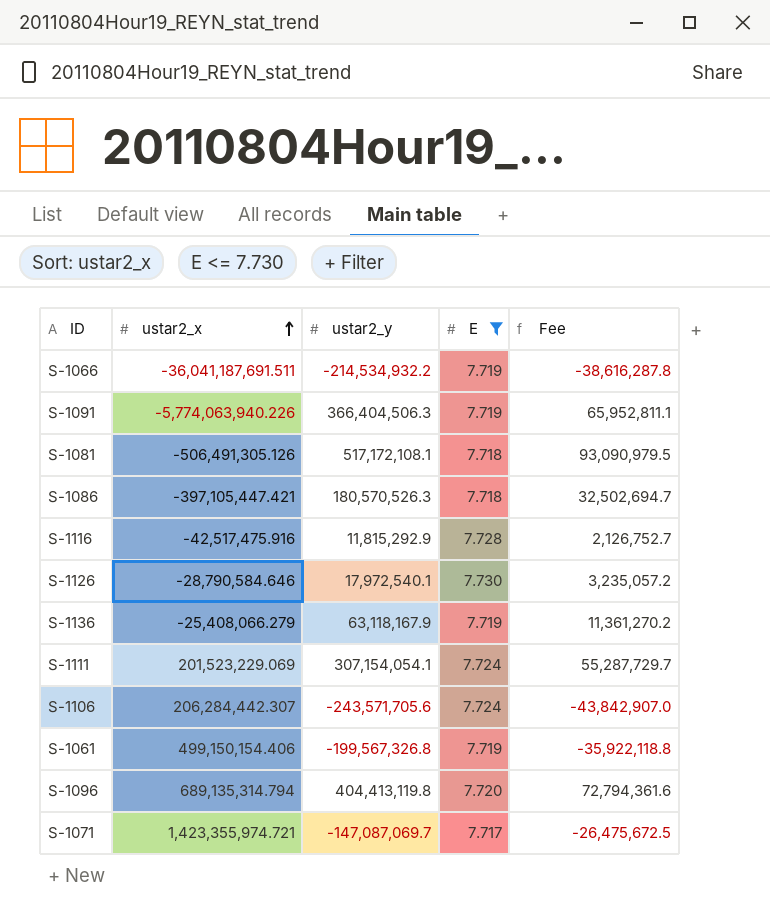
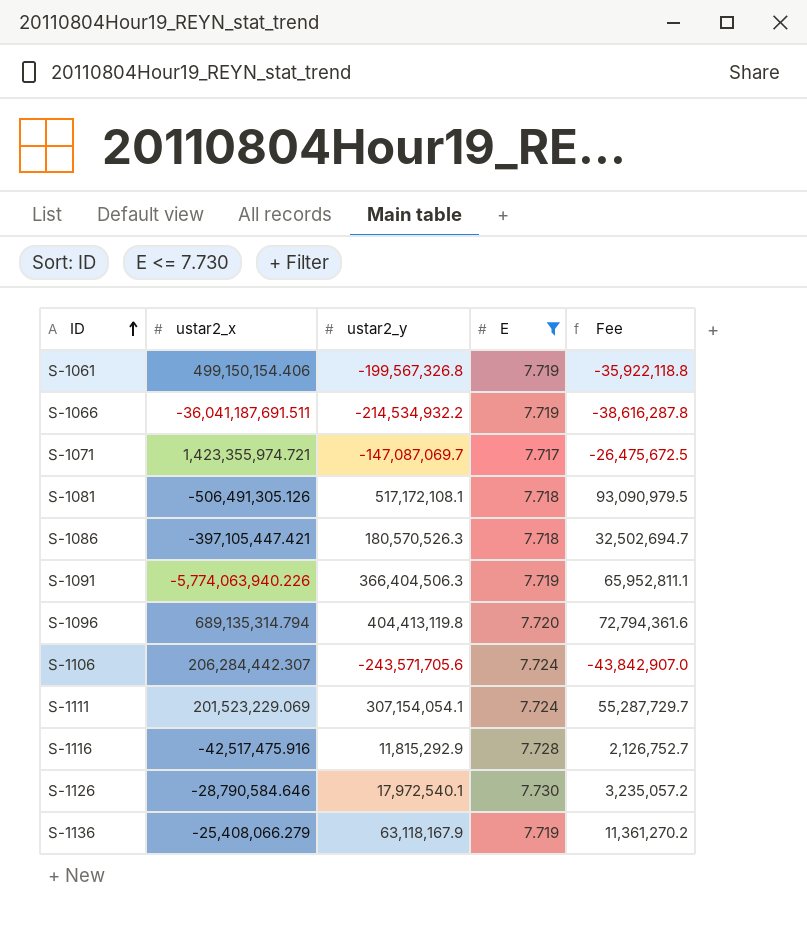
row order: ustar2_x ascending -> ID ascending

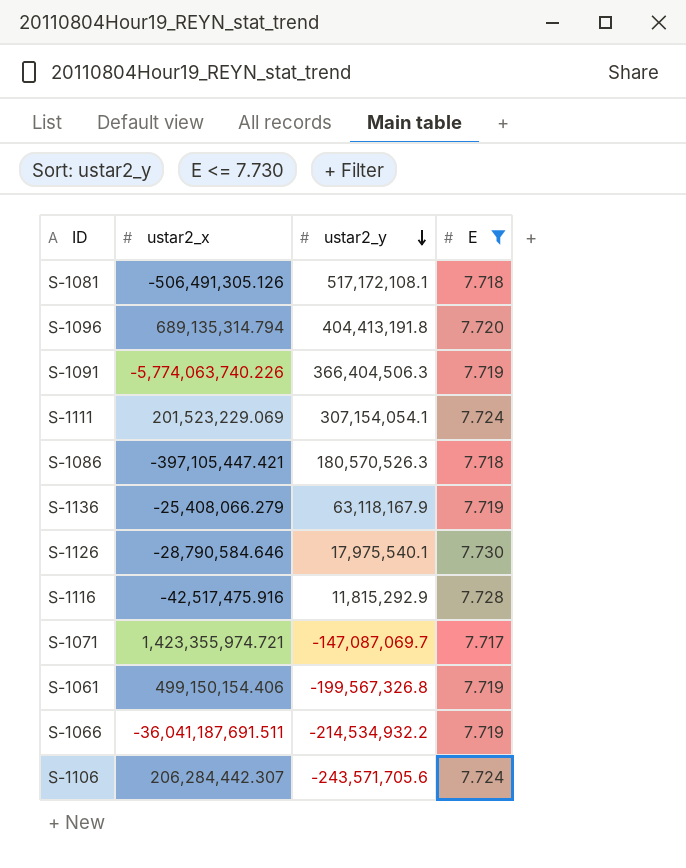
row order: ID ascending -> ustar2_y descending
column Fee | formula: [ustar2_y] * 0.18 -> none
S-1096 | ustar2_y: 404,413,119.8 -> 404,413,191.8
S-1091 | ustar2_x: -5,774,063,940.226 -> -5,774,063,740.226
S-1126 | ustar2_y: 17,972,540.1 -> 17,975,540.1

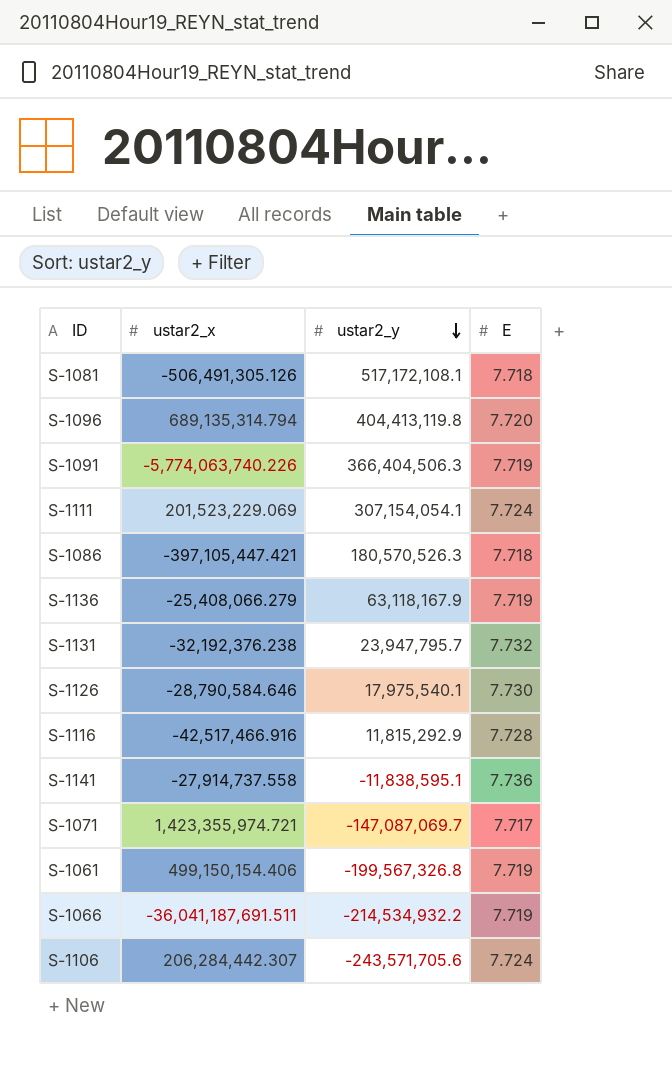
filter: E <= 7.730 -> none
S-1096 | ustar2_y: 404,413,191.8 -> 404,413,119.8
S-1116 | ustar2_x: -42,517,475.916 -> -42,517,466.916

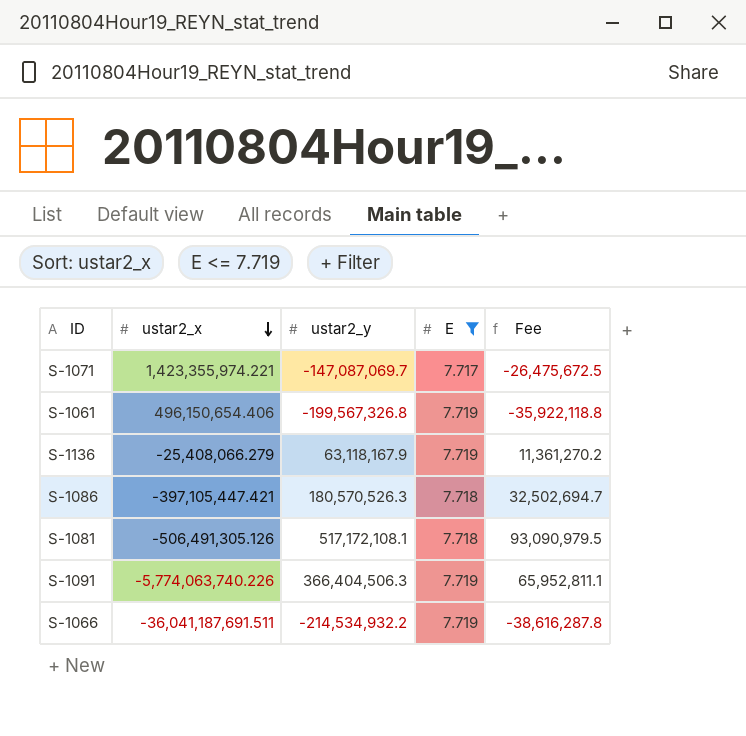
filter: none -> E <= 7.719
row order: ustar2_y descending -> ustar2_x descending
column Fee | formula: none -> [ustar2_y] * 0.18
S-1071 | ustar2_x: 1,423,355,974.721 -> 1,423,355,974.221
S-1061 | ustar2_x: 499,150,154.406 -> 496,150,654.406

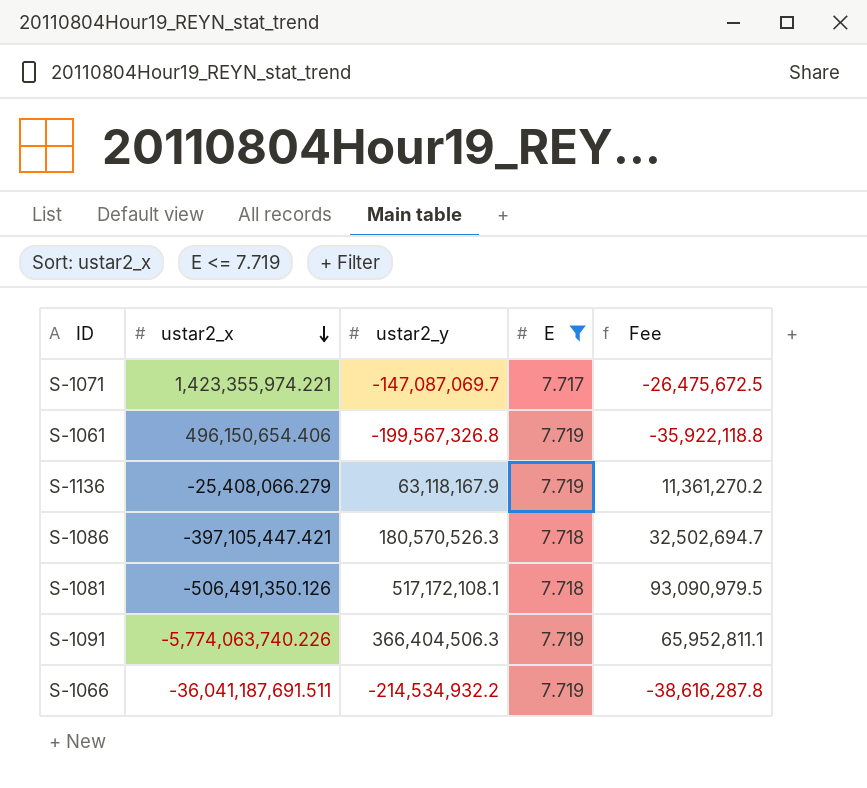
S-1081 | ustar2_x: -506,491,305.126 -> -506,491,350.126

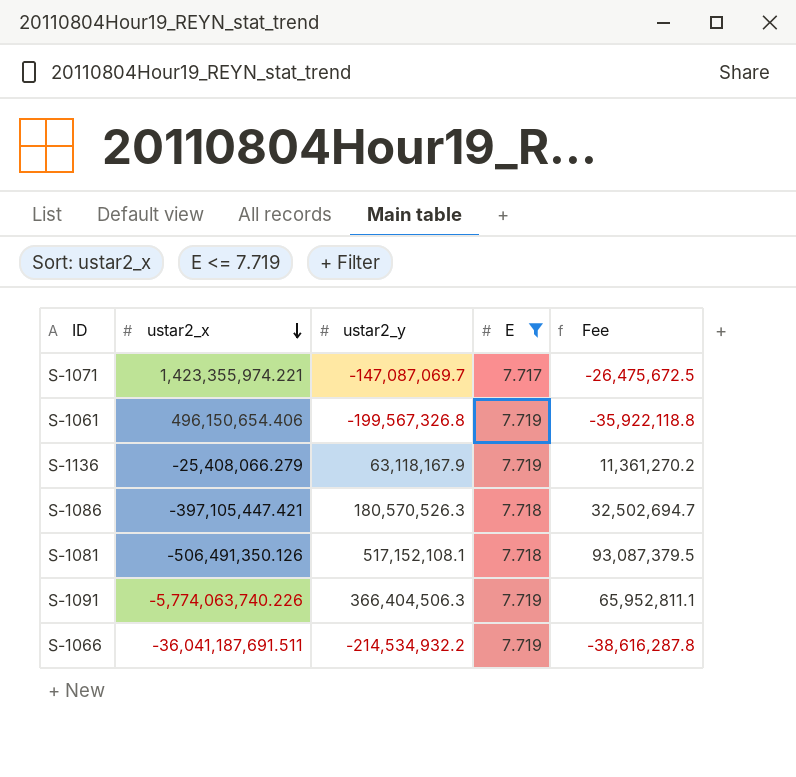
S-1081 | ustar2_y: 517,172,108.1 -> 517,152,108.1
S-1081 | Fee: 93,090,979.5 -> 93,087,379.5

